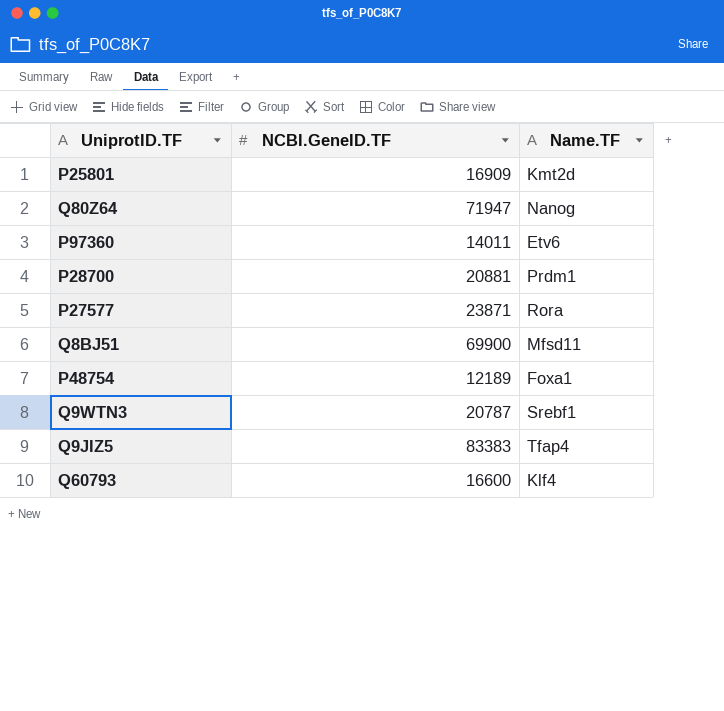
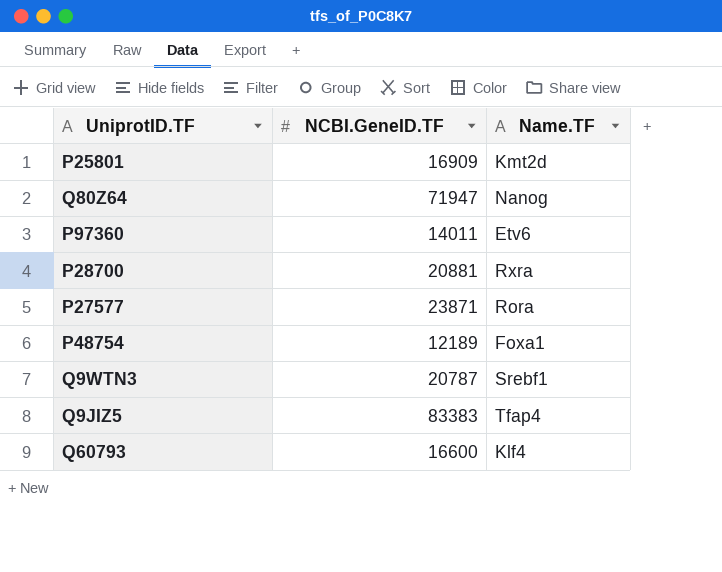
row Q8BJ51: 69900 | Mfsd11 -> none
P28700 | Name.TF: Prdm1 -> Rxra

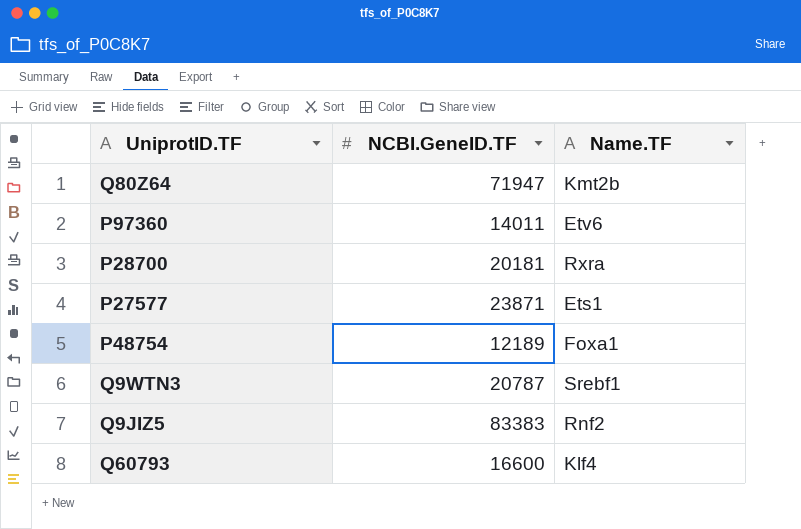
row P25801: 16909 | Kmt2d -> none
Q80Z64 | Name.TF: Nanog -> Kmt2b
P28700 | NCBI.GeneID.TF: 20881 -> 20181
P27577 | Name.TF: Rora -> Ets1
Q9JIZ5 | Name.TF: Tfap4 -> Rnf2

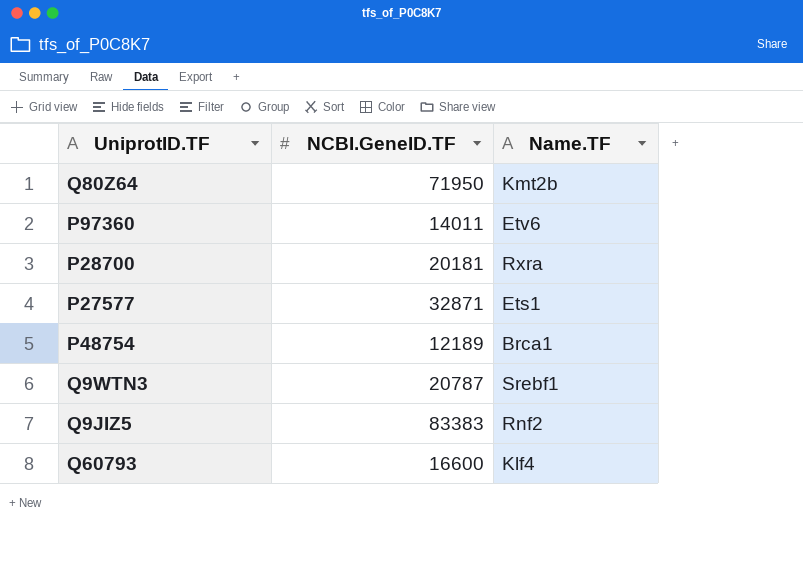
Q80Z64 | NCBI.GeneID.TF: 71947 -> 71950
P27577 | NCBI.GeneID.TF: 23871 -> 32871
P48754 | Name.TF: Foxa1 -> Brca1

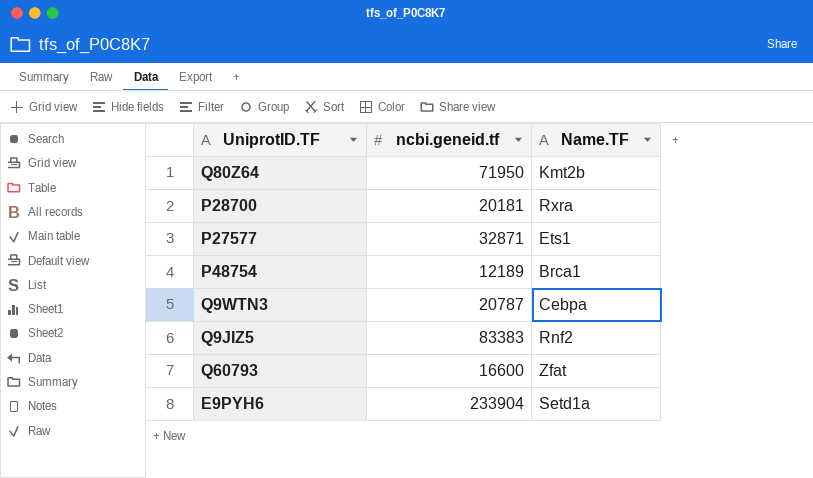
column name: NCBI.GeneID.TF -> ncbi.geneid.tf
row P97360: 14011 | Etv6 -> none
Q9WTN3 | Name.TF: Srebf1 -> Cebpa
Q60793 | Name.TF: Klf4 -> Zfat
row E9PYH6: none -> 233904 | Setd1a

